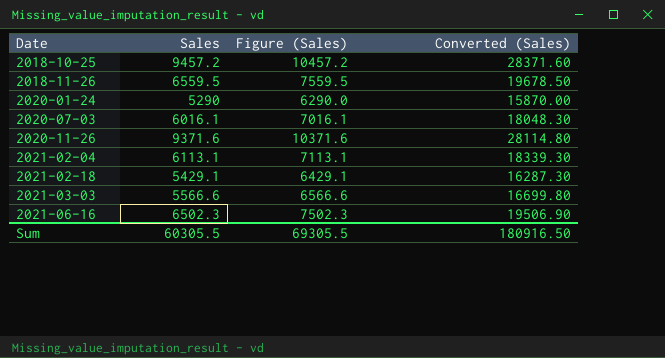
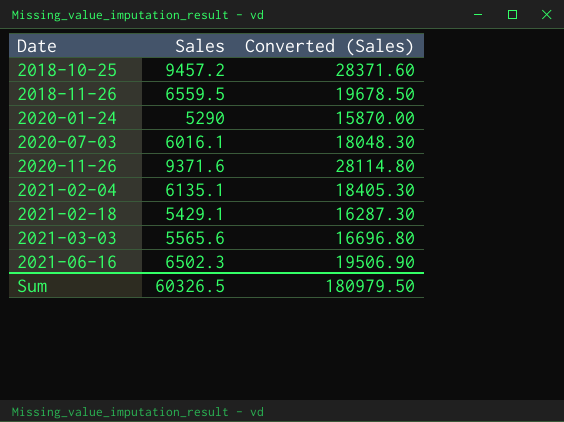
column Figure (Sales) | formula: [Sales] + 1000 -> none
2021-02-04 | Sales: 6113.1 -> 6135.1
2021-02-04 | Converted (Sales): 18339.30 -> 18405.30
2021-03-03 | Sales: 5566.6 -> 5565.6
2021-03-03 | Converted (Sales): 16699.80 -> 16696.80
Sum | Sales: 60305.5 -> 60326.5
Sum | Converted (Sales): 180916.50 -> 180979.50

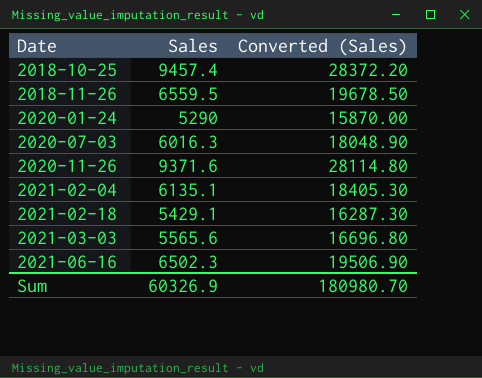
2018-10-25 | Sales: 9457.2 -> 9457.4
2018-10-25 | Converted (Sales): 28371.60 -> 28372.20
2020-07-03 | Sales: 6016.1 -> 6016.3
2020-07-03 | Converted (Sales): 18048.30 -> 18048.90
Sum | Sales: 60326.5 -> 60326.9
Sum | Converted (Sales): 180979.50 -> 180980.70

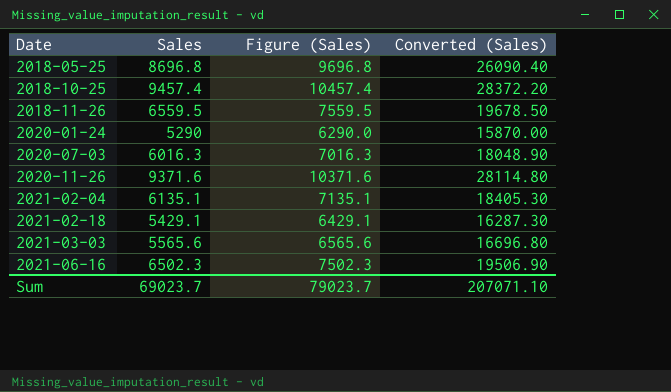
column Figure (Sales) | formula: none -> [Sales] + 1000
row 2018-05-25: none -> 8696.8 | 9696.8 | 26090.40
Sum | Sales: 60326.9 -> 69023.7
Sum | Converted (Sales): 180980.70 -> 207071.10

